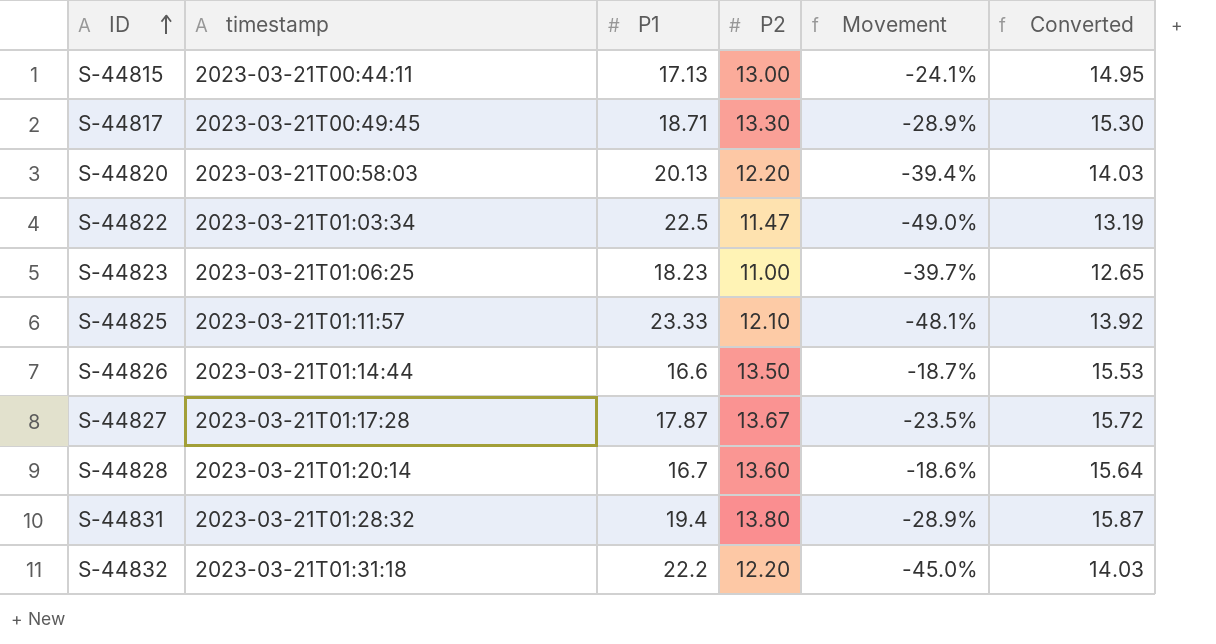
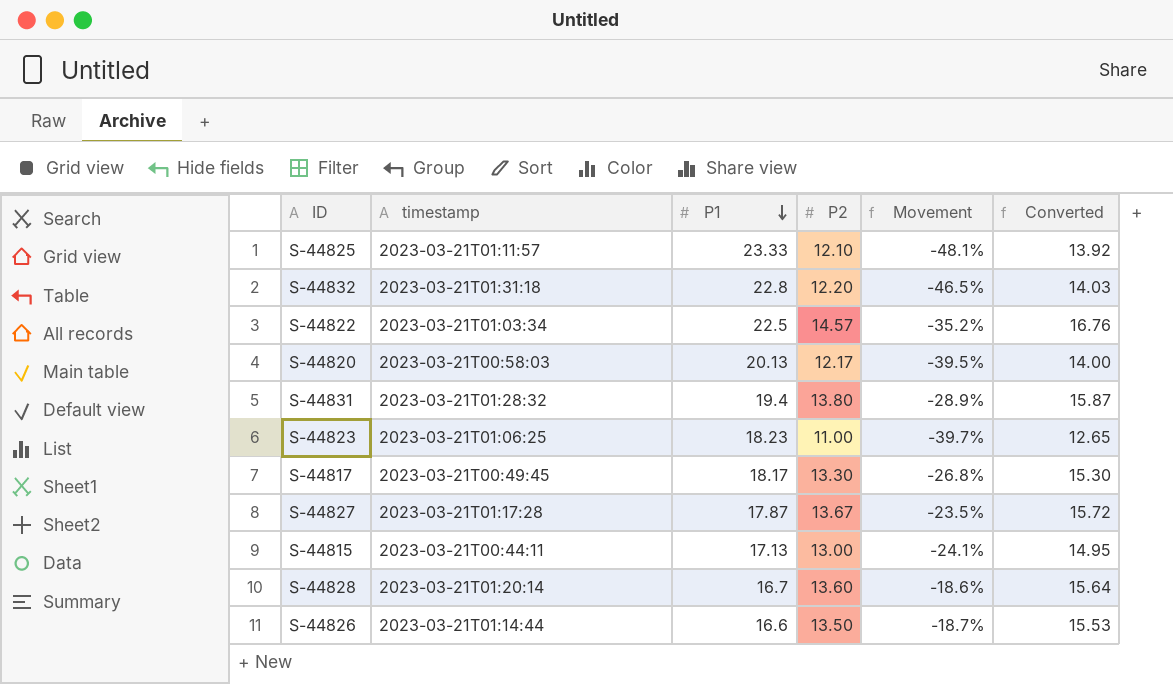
row order: ID ascending -> P1 descending
S-44832 | P1: 22.2 -> 22.8
S-44832 | Movement: -45.0% -> -46.5%
S-44822 | P2: 11.47 -> 14.57
S-44822 | Movement: -49.0% -> -35.2%
S-44822 | Converted: 13.19 -> 16.76
S-44820 | P2: 12.20 -> 12.17
S-44820 | Movement: -39.4% -> -39.5%
S-44820 | Converted: 14.03 -> 14.00
S-44817 | P1: 18.71 -> 18.17
S-44817 | Movement: -28.9% -> -26.8%

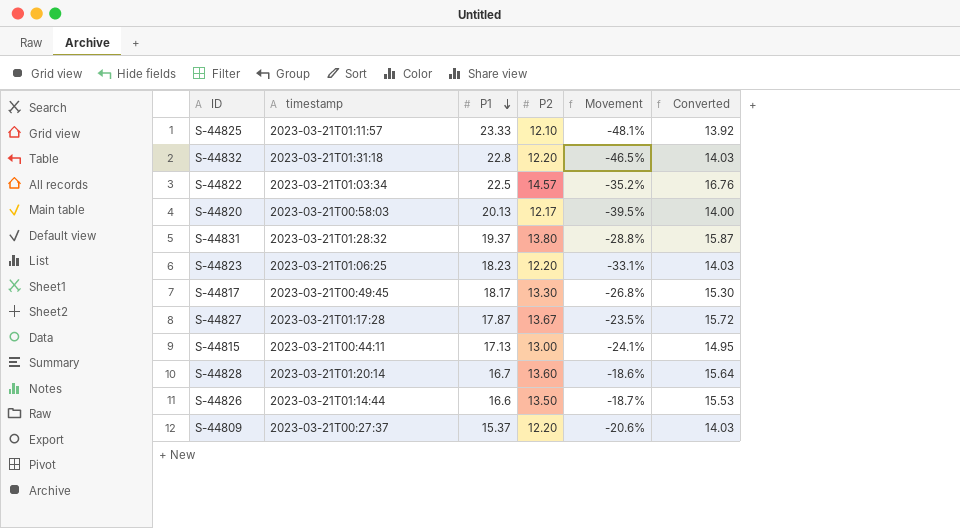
S-44831 | P1: 19.4 -> 19.37
S-44831 | Movement: -28.9% -> -28.8%
S-44823 | P2: 11.00 -> 12.20
S-44823 | Movement: -39.7% -> -33.1%
S-44823 | Converted: 12.65 -> 14.03
row S-44809: none -> 2023-03-21T00:27:37 | 15.37 | 12.20 | -20.6% | 14.03

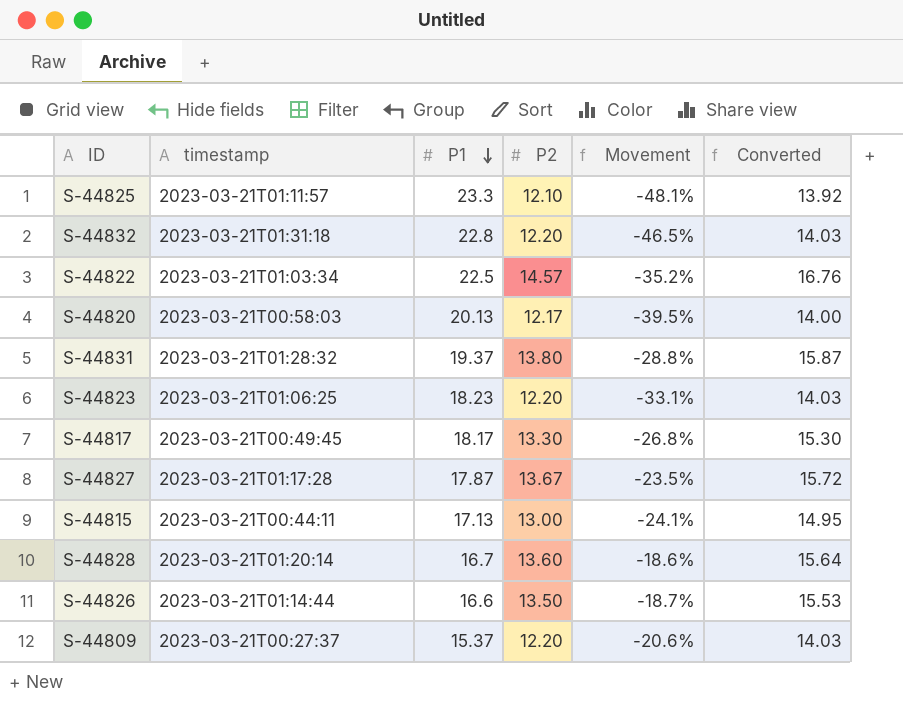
S-44825 | P1: 23.33 -> 23.3

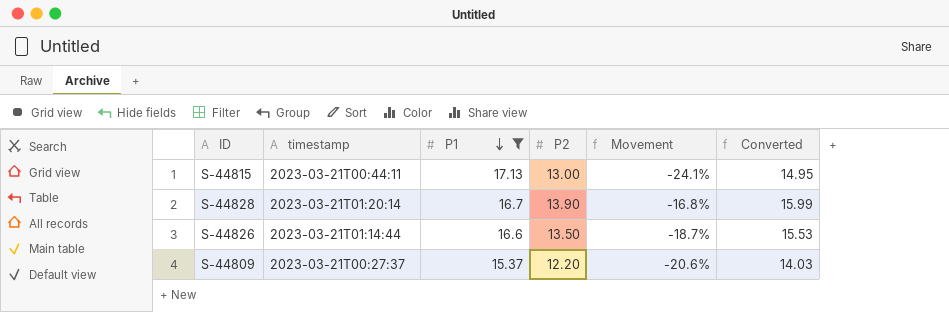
filter: none -> P1 <= 17.13
S-44828 | P2: 13.60 -> 13.90
S-44828 | Movement: -18.6% -> -16.8%
S-44828 | Converted: 15.64 -> 15.99

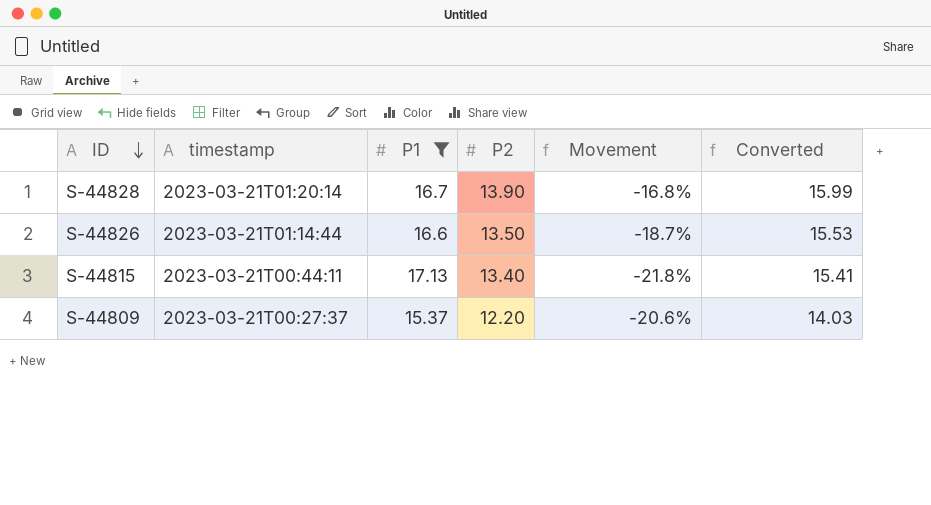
row order: P1 descending -> ID descending
S-44815 | P2: 13.00 -> 13.40
S-44815 | Movement: -24.1% -> -21.8%
S-44815 | Converted: 14.95 -> 15.41

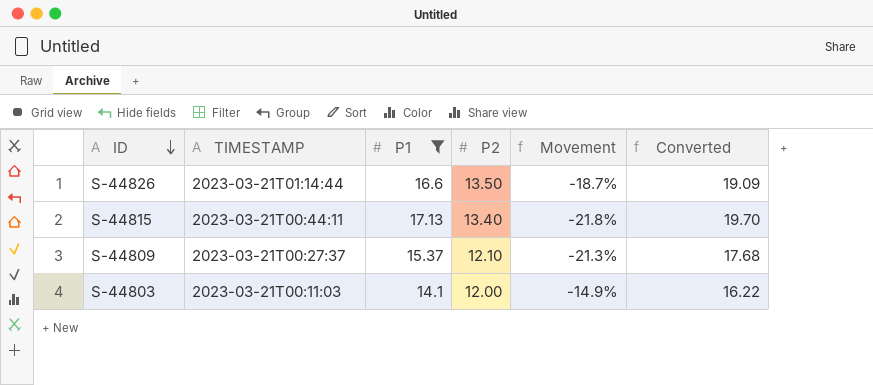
column name: timestamp -> TIMESTAMP
column Converted | formula: [P2] * 1.15 -> [P1] * 1.15
row S-44828: 2023-03-21T01:20:14 | 16.7 | 13.90 | -16.8% | 15.99 -> none
S-44809 | P2: 12.20 -> 12.10
S-44809 | Movement: -20.6% -> -21.3%
row S-44803: none -> 2023-03-21T00:11:03 | 14.1 | 12.00 | -14.9% | 16.22

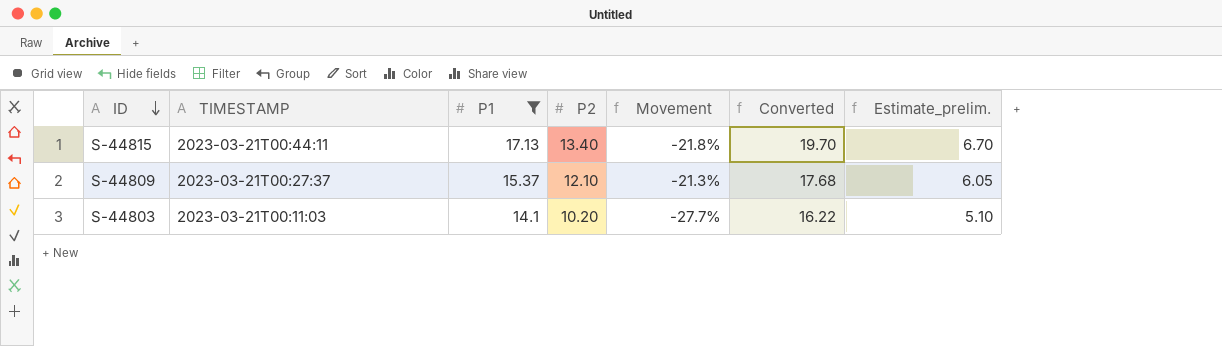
column Estimate_prelim. | formula: none -> [P2] * 0.5
row S-44826: 2023-03-21T01:14:44 | 16.6 | 13.50 | -18.7% | 19.09 -> none
S-44803 | P2: 12.00 -> 10.20
S-44803 | Movement: -14.9% -> -27.7%

